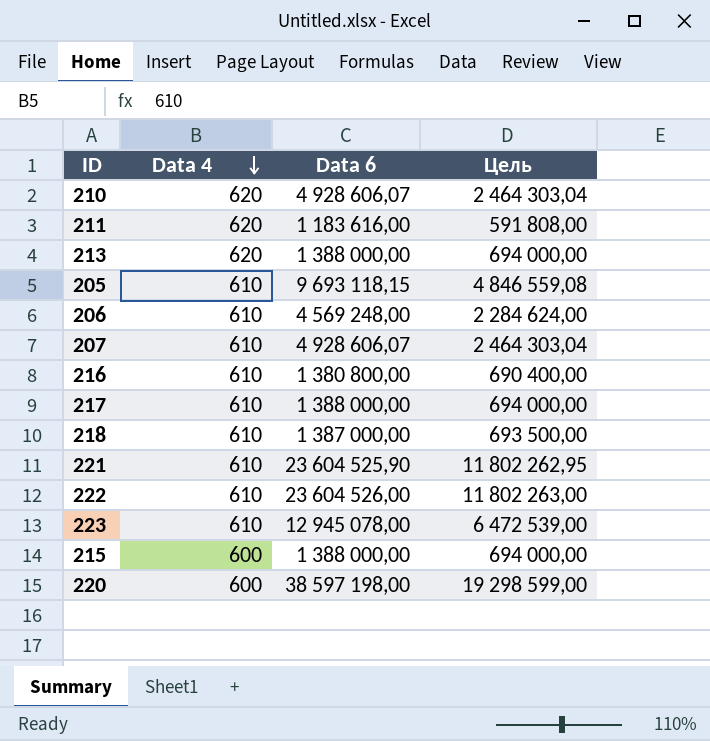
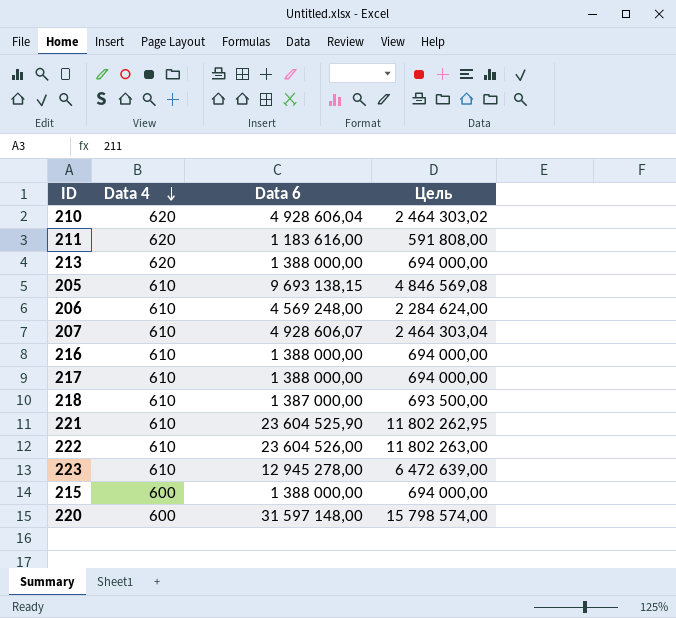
210 | Data 6: 4 928 606,07 -> 4 928 606,04
210 | Цель: 2 464 303,04 -> 2 464 303,02
205 | Data 6: 9 693 118,15 -> 9 693 138,15
205 | Цель: 4 846 559,08 -> 4 846 569,08
216 | Data 6: 1 380 800,00 -> 1 388 000,00
216 | Цель: 690 400,00 -> 694 000,00
223 | Data 6: 12 945 078,00 -> 12 945 278,00
223 | Цель: 6 472 539,00 -> 6 472 639,00
220 | Data 6: 38 597 198,00 -> 31 597 148,00
220 | Цель: 19 298 599,00 -> 15 798 574,00

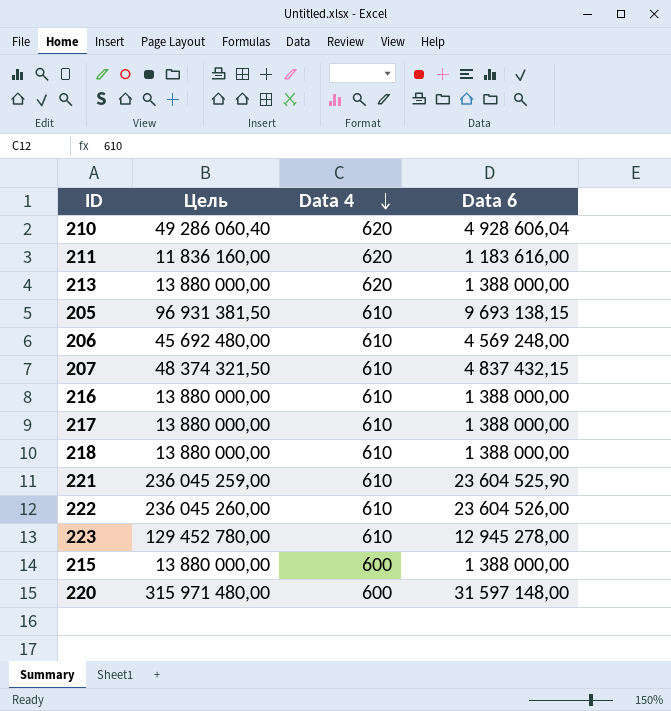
column Цель | formula: [Data 6] * 0,5 -> [Data 6] * 10
column Цель | position: 4 -> 2
207 | Data 6: 4 928 606,07 -> 4 837 432,15
218 | Data 6: 1 387 000,00 -> 1 388 000,00

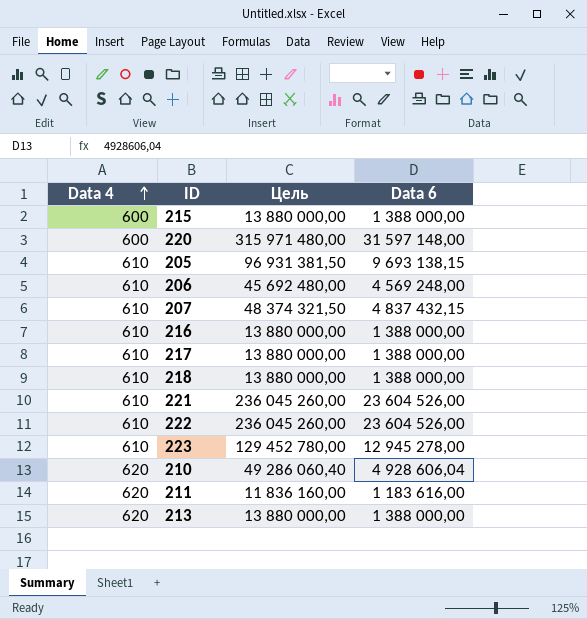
row order: Data 4 descending -> Data 4 ascending
column Data 4 | position: 3 -> 1
221 | Цель: 236 045 259,00 -> 236 045 260,00
221 | Data 6: 23 604 525,90 -> 23 604 526,00

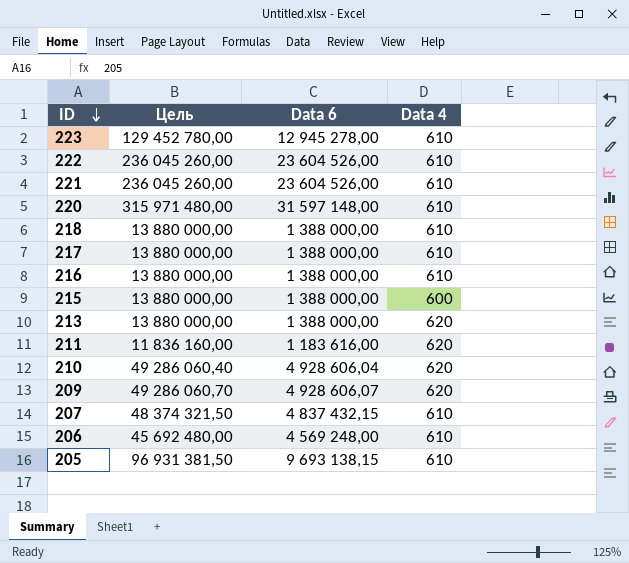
row order: Data 4 ascending -> ID descending
column Data 4 | position: 1 -> 4
220 | Data 4: 600 -> 610
row 209: none -> 49 286 060,70 | 4 928 606,07 | 620

